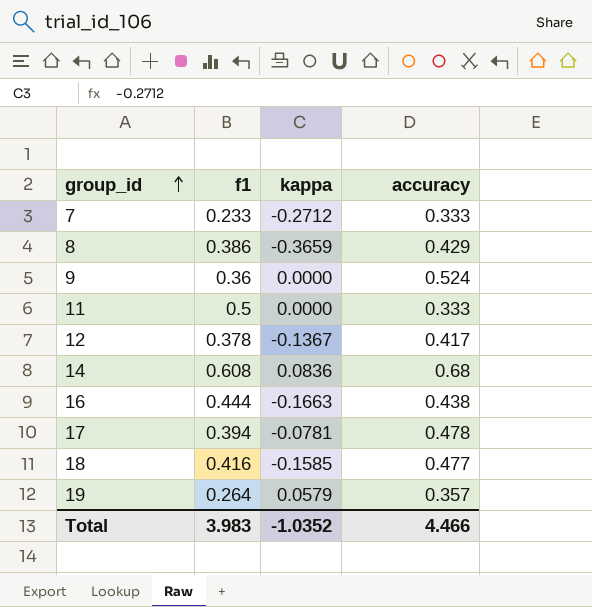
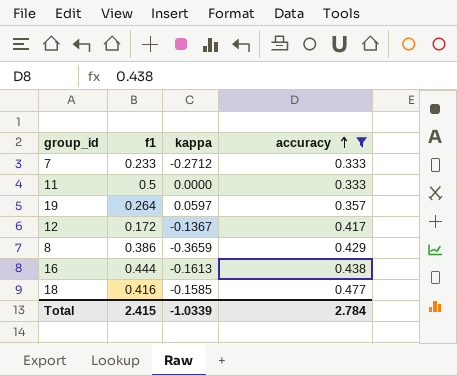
filter: none -> accuracy <= 0.477
row order: group_id ascending -> accuracy ascending
19 | kappa: 0.0579 -> 0.0597
12 | f1: 0.378 -> 0.172
16 | kappa: -0.1663 -> -0.1613
Total | f1: 3.983 -> 2.415
Total | kappa: -1.0352 -> -1.0339
Total | accuracy: 4.466 -> 2.784

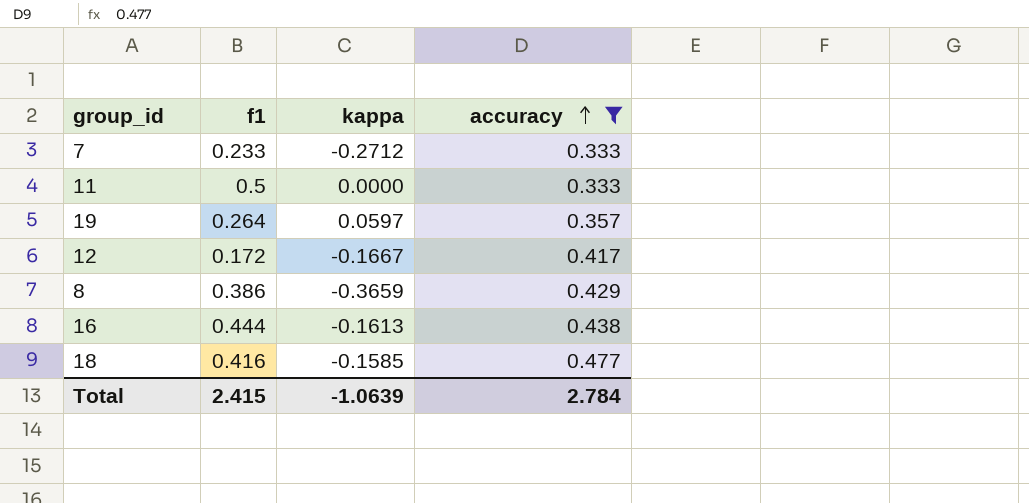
12 | kappa: -0.1367 -> -0.1667
Total | kappa: -1.0339 -> -1.0639

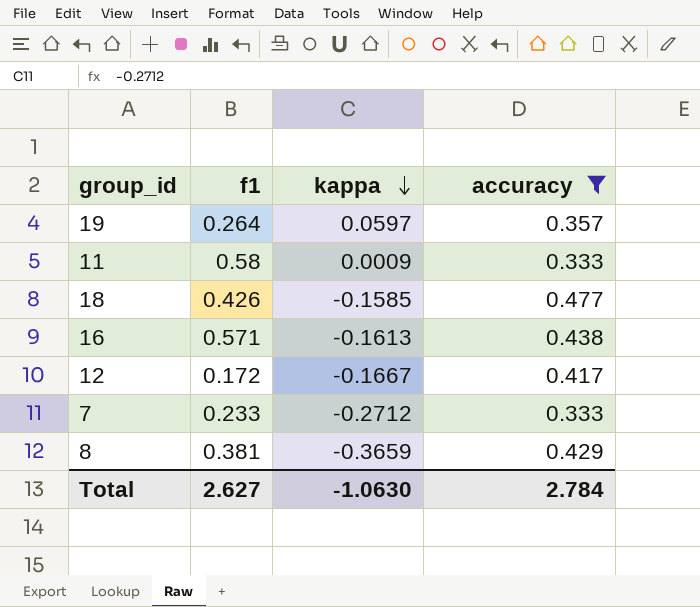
row order: accuracy ascending -> kappa descending
11 | f1: 0.5 -> 0.58
11 | kappa: 0.0000 -> 0.0009
18 | f1: 0.416 -> 0.426
16 | f1: 0.444 -> 0.571
8 | f1: 0.386 -> 0.381
Total | f1: 2.415 -> 2.627
Total | kappa: -1.0639 -> -1.0630

